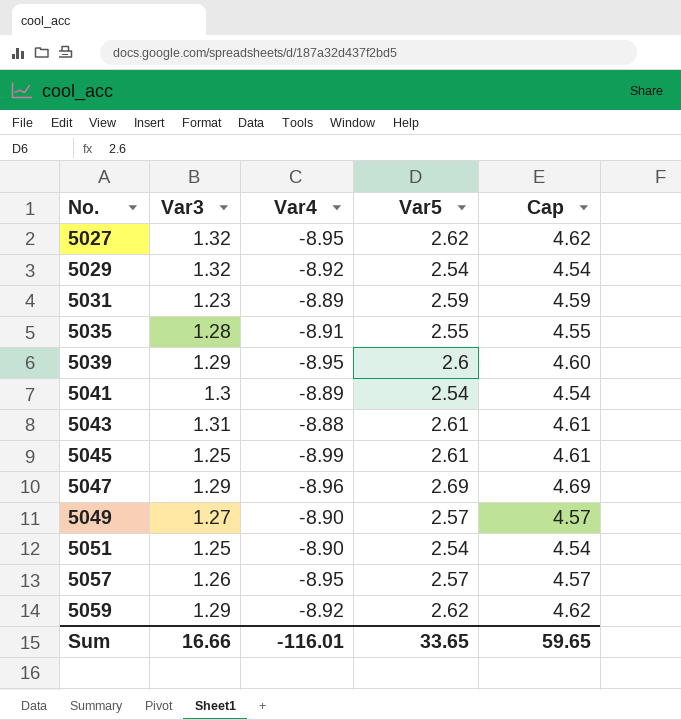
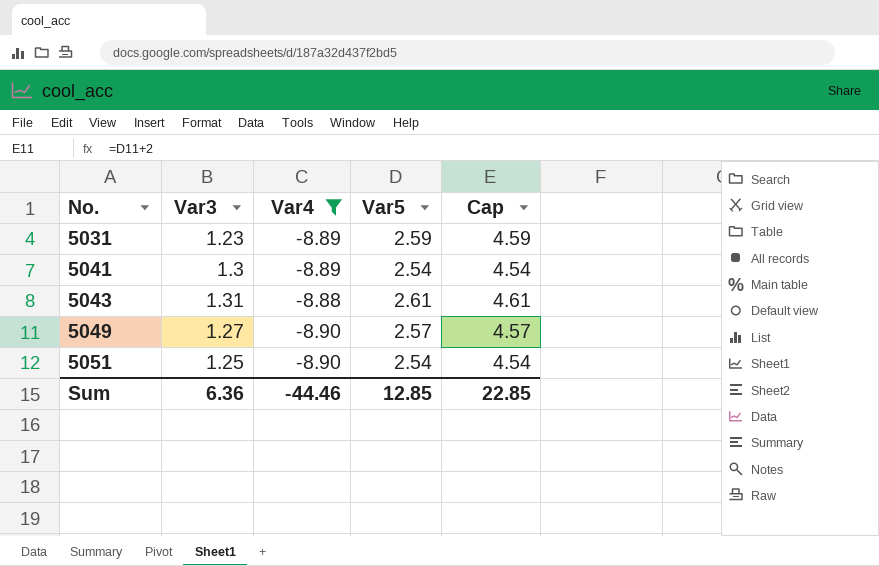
filter: none -> Var4 >= -8.90
Sum | Var3: 16.66 -> 6.36
Sum | Var4: -116.01 -> -44.46
Sum | Var5: 33.65 -> 12.85
Sum | Cap: 59.65 -> 22.85

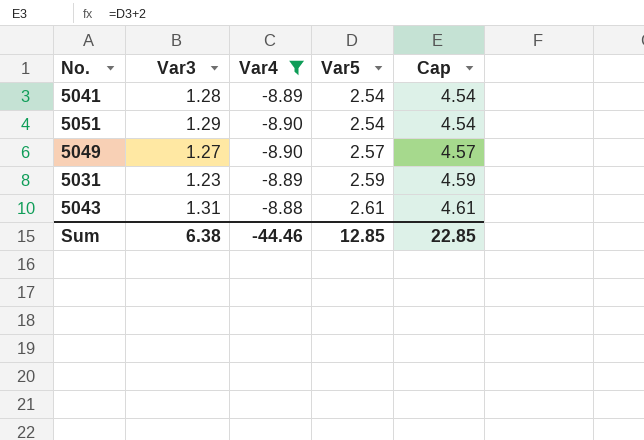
row order: No. ascending -> Var5 ascending
5041 | Var3: 1.3 -> 1.28
5051 | Var3: 1.25 -> 1.29
Sum | Var3: 6.36 -> 6.38

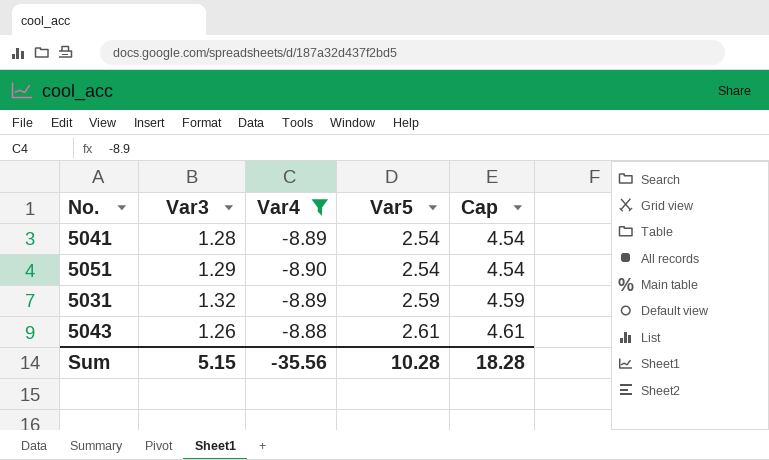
row 5049: 1.27 | -8.90 | 2.57 | 4.57 -> none
5031 | Var3: 1.23 -> 1.32
5043 | Var3: 1.31 -> 1.26
Sum | Var3: 6.38 -> 5.15
Sum | Var4: -44.46 -> -35.56
Sum | Var5: 12.85 -> 10.28
Sum | Cap: 22.85 -> 18.28

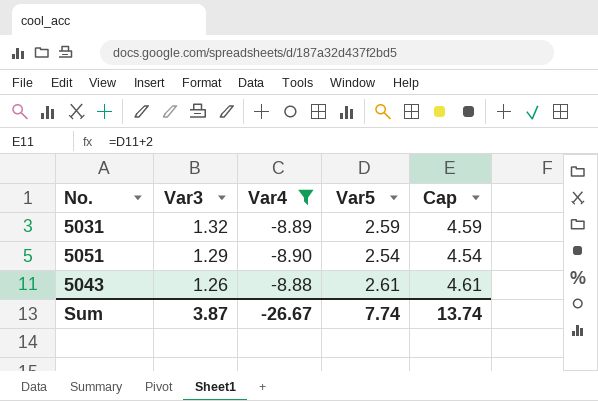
row order: Var5 ascending -> Var3 descending
row 5041: 1.28 | -8.89 | 2.54 | 4.54 -> none
Sum | Var3: 5.15 -> 3.87
Sum | Var4: -35.56 -> -26.67
Sum | Var5: 10.28 -> 7.74
Sum | Cap: 18.28 -> 13.74

